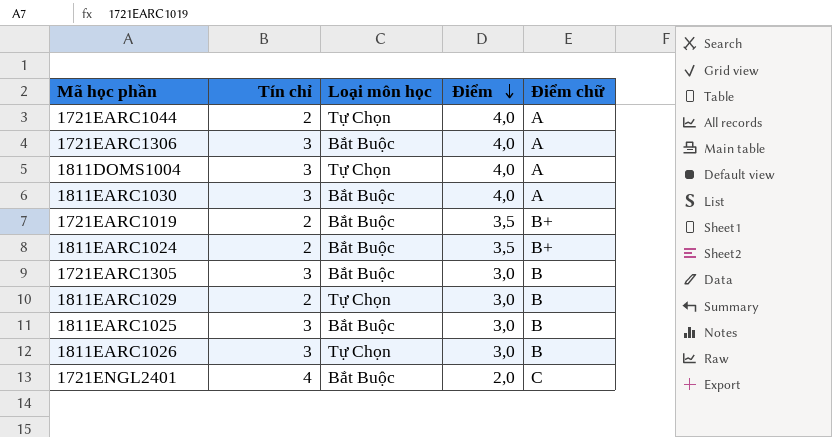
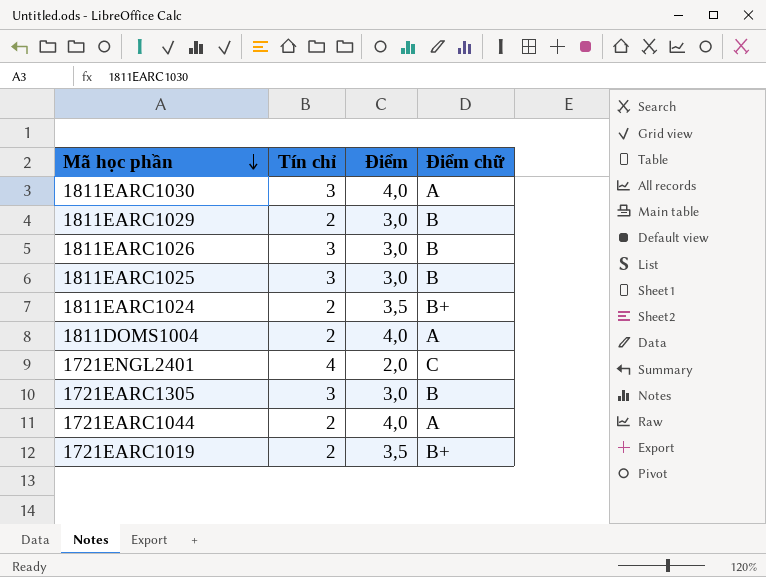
row order: Điểm descending -> Mã học phần descending
column Loại môn học | position: 3 -> none
row 1721EARC1306: 3 | Bắt Buộc | 4,0 | A -> none
1811DOMS1004 | Tín chỉ: 3 -> 2

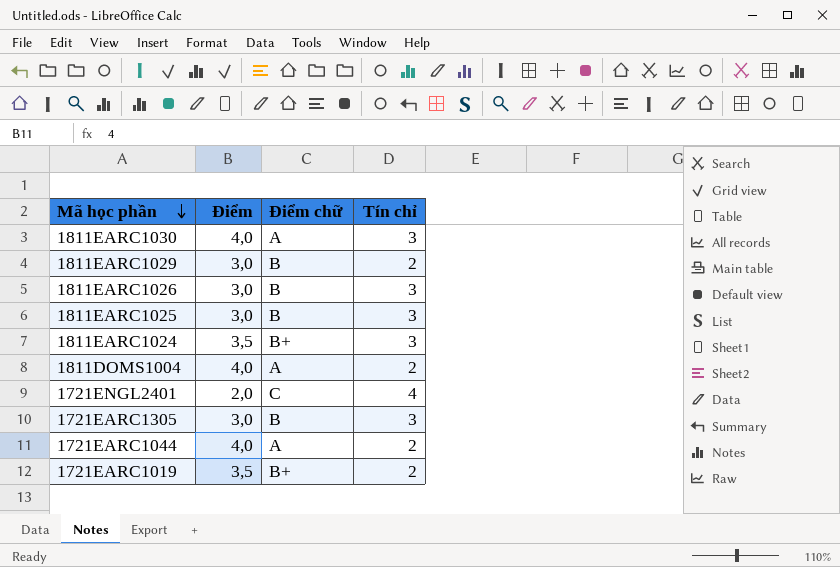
column Tín chỉ | position: 2 -> 4
1811EARC1024 | Tín chỉ: 2 -> 3

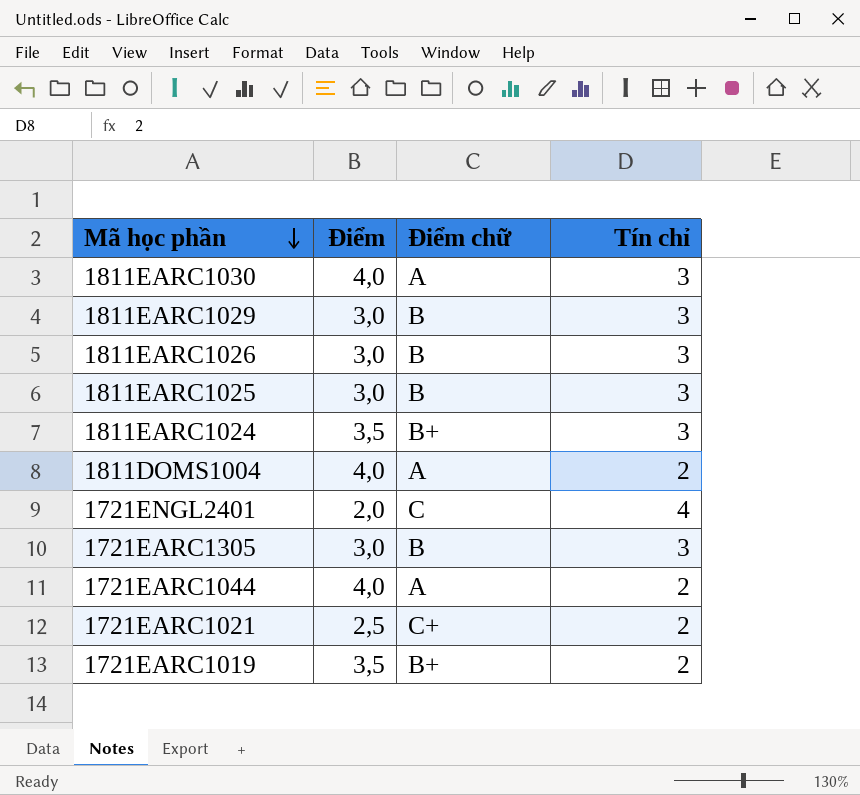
1811EARC1029 | Tín chỉ: 2 -> 3
row 1721EARC1021: none -> 2,5 | C+ | 2

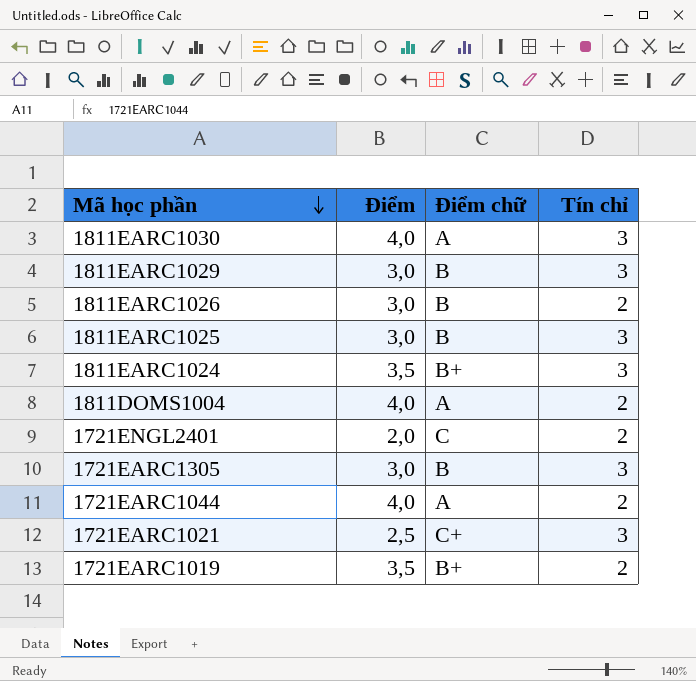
1811EARC1026 | Tín chỉ: 3 -> 2
1721ENGL2401 | Tín chỉ: 4 -> 2
1721EARC1021 | Tín chỉ: 2 -> 3

